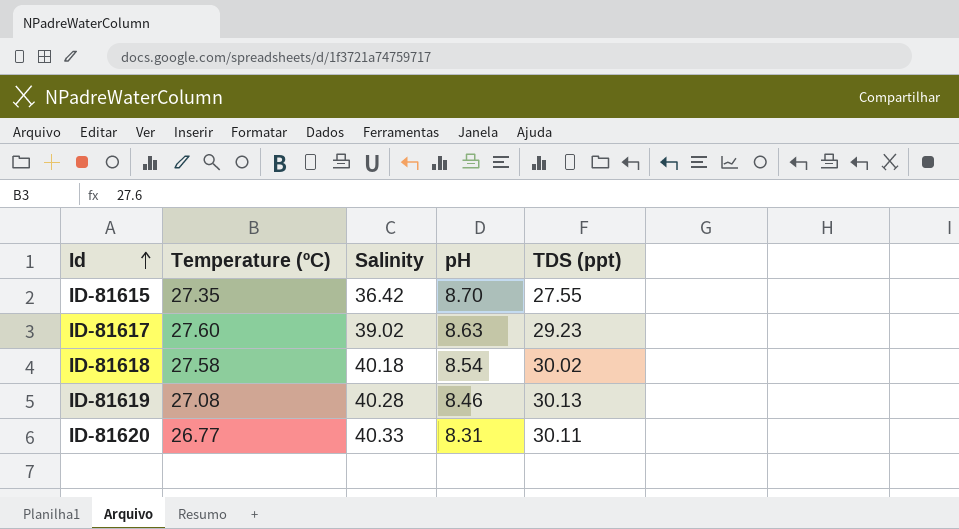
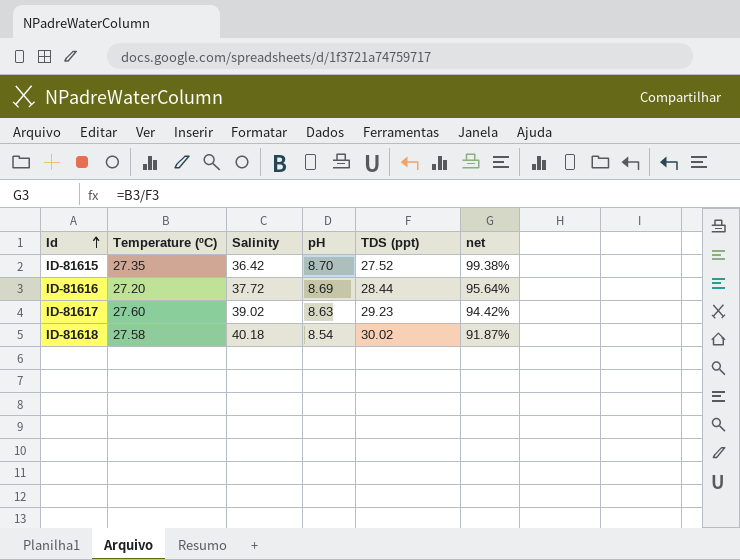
column net | formula: none -> [Temperature (ºC)] / [TDS (ppt)]
row ID-81619: 27.08 | 40.28 | 8.46 | 30.13 -> none
row ID-81620: 26.77 | 40.33 | 8.31 | 30.11 -> none
ID-81615 | TDS (ppt): 27.55 -> 27.52
row ID-81616: none -> 27.20 | 37.72 | 8.69 | 28.44 | 95.64%

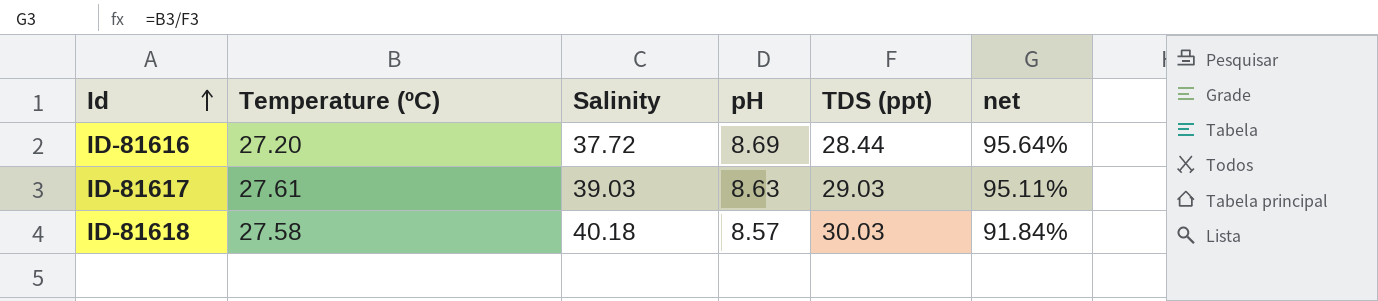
row ID-81615: 27.35 | 36.42 | 8.70 | 27.52 | 99.38% -> none
ID-81617 | Temperature (ºC): 27.60 -> 27.61
ID-81617 | Salinity: 39.02 -> 39.03
ID-81617 | TDS (ppt): 29.23 -> 29.03
ID-81617 | net: 94.42% -> 95.11%
ID-81618 | pH: 8.54 -> 8.57
ID-81618 | TDS (ppt): 30.02 -> 30.03
ID-81618 | net: 91.87% -> 91.84%

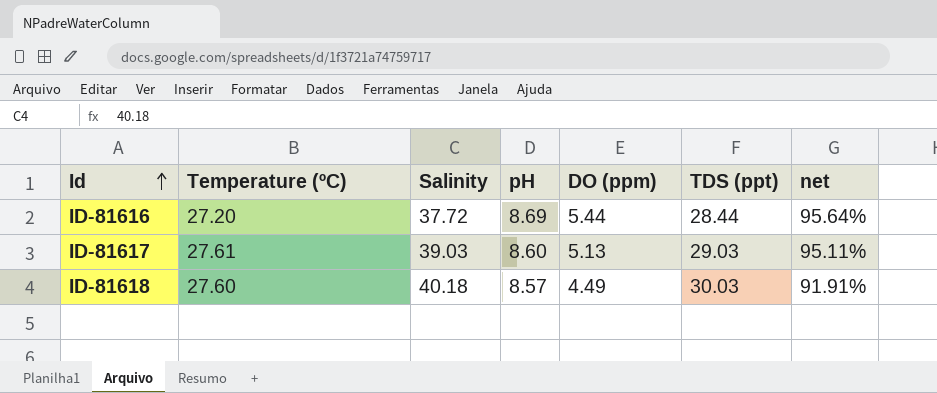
column DO (ppm) | position: none -> 5
ID-81617 | pH: 8.63 -> 8.60
ID-81618 | Temperature (ºC): 27.58 -> 27.60
ID-81618 | net: 91.84% -> 91.91%

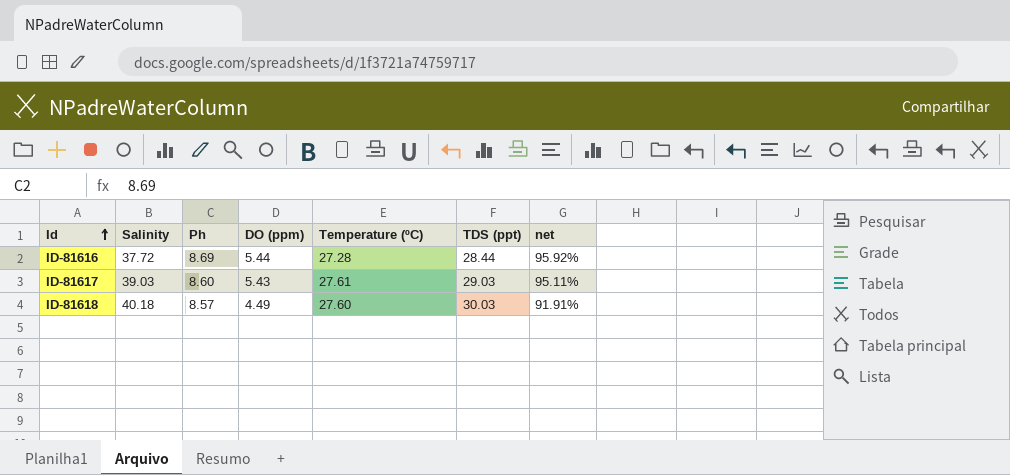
column name: pH -> Ph
column Temperature (ºC) | position: 2 -> 5
ID-81616 | Temperature (ºC): 27.20 -> 27.28
ID-81616 | net: 95.64% -> 95.92%
ID-81617 | DO (ppm): 5.13 -> 5.43

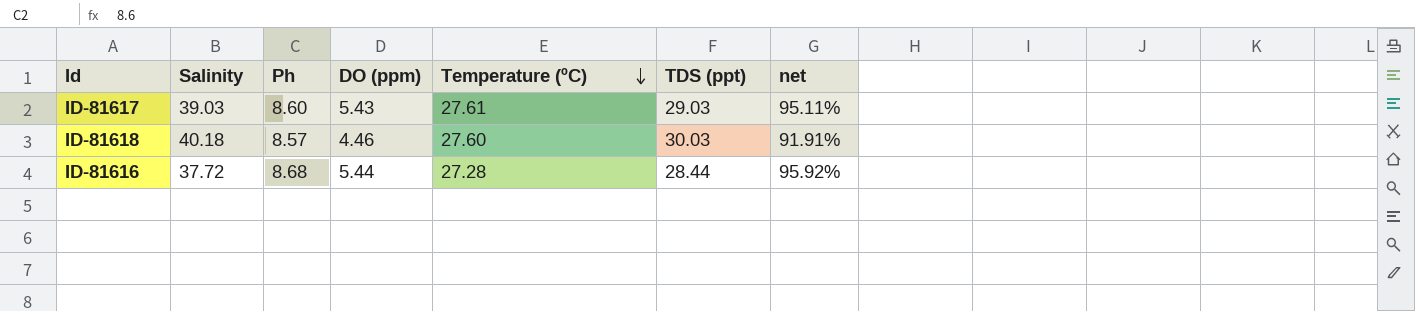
row order: Id ascending -> Temperature (ºC) descending
ID-81618 | DO (ppm): 4.49 -> 4.46
ID-81616 | Ph: 8.69 -> 8.68

